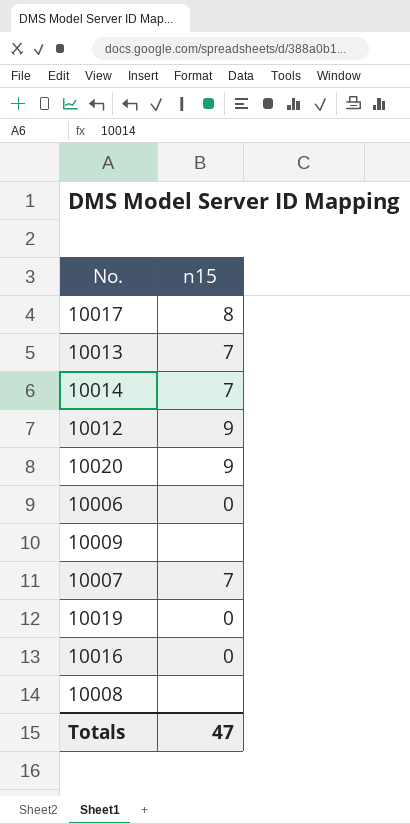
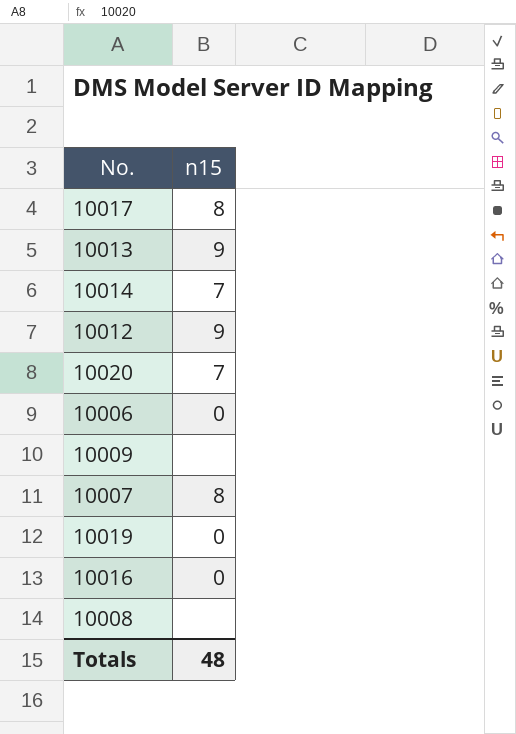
10013 | n15: 7 -> 9
10020 | n15: 9 -> 7
10007 | n15: 7 -> 8
Totals | n15: 47 -> 48

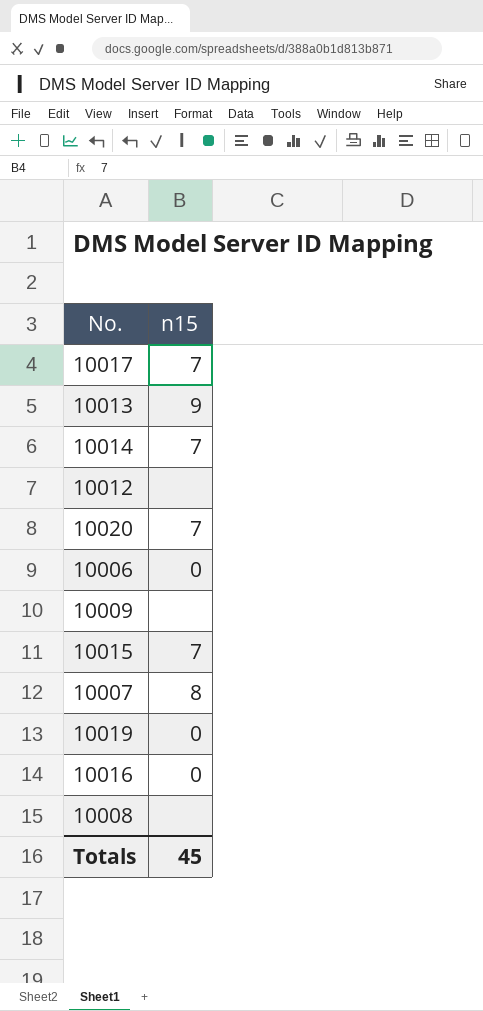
10017 | n15: 8 -> 7
10012 | n15: 9 -> none
row 10015: none -> 7
Totals | n15: 48 -> 45

